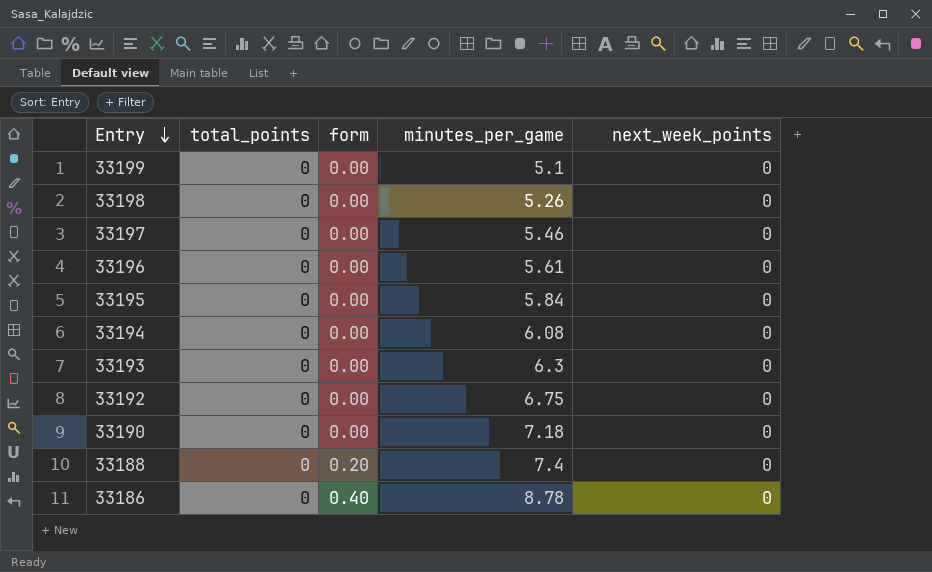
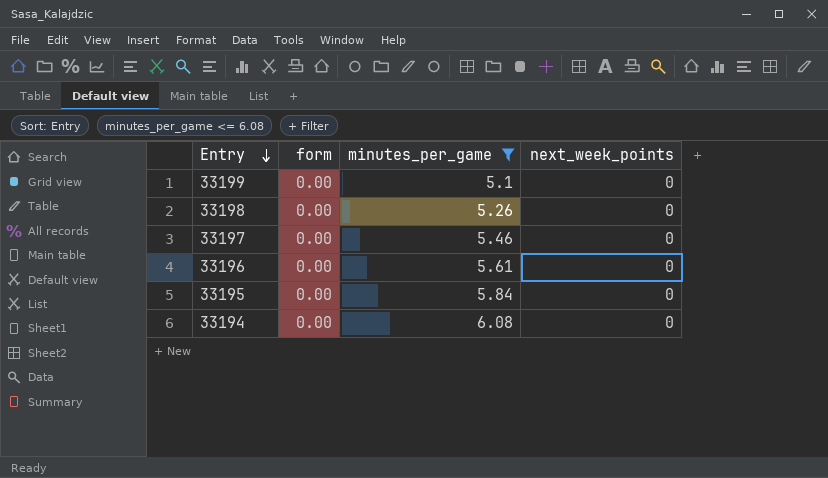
filter: none -> minutes_per_game <= 6.08
column total_points | position: 2 -> none

